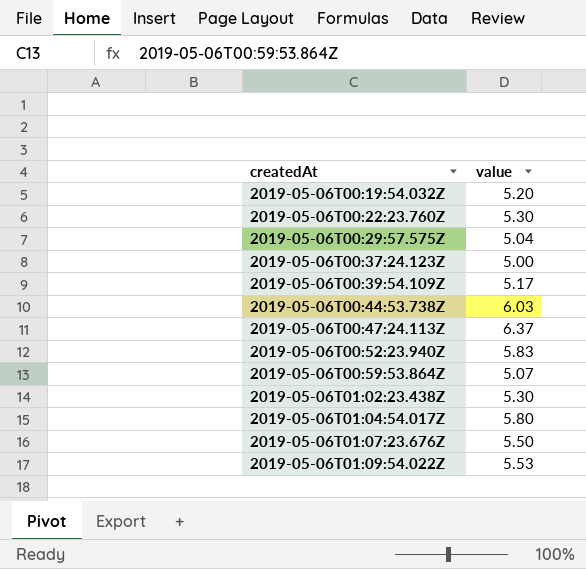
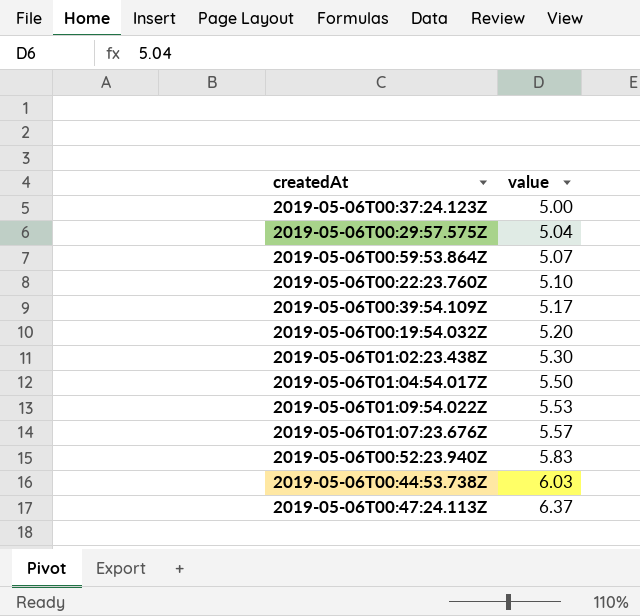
row order: createdAt ascending -> value ascending
2019-05-06T00:22:23.760Z | value: 5.30 -> 5.10
2019-05-06T01:04:54.017Z | value: 5.80 -> 5.50
2019-05-06T01:07:23.676Z | value: 5.50 -> 5.57

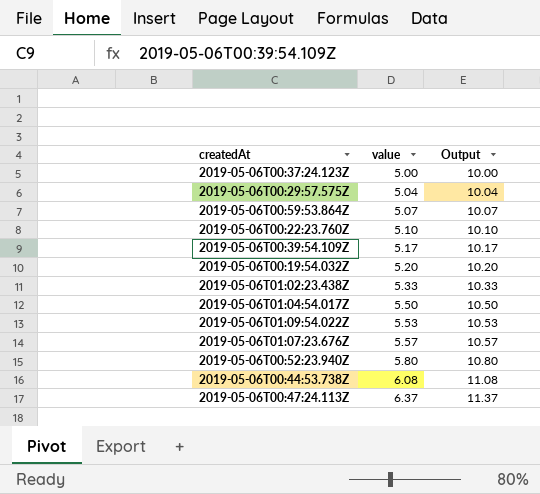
column Output | formula: none -> [value] + 5
2019-05-06T01:02:23.438Z | value: 5.30 -> 5.33
2019-05-06T00:52:23.940Z | value: 5.83 -> 5.80
2019-05-06T00:44:53.738Z | value: 6.03 -> 6.08

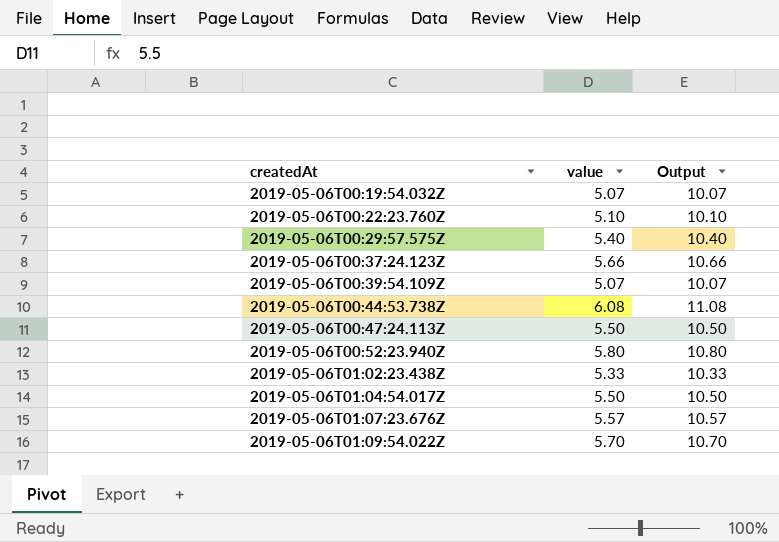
row order: value ascending -> createdAt ascending
row 2019-05-06T00:59:53.864Z: 5.07 | 10.07 -> none
2019-05-06T00:19:54.032Z | value: 5.20 -> 5.07
2019-05-06T00:19:54.032Z | Output: 10.20 -> 10.07
2019-05-06T00:29:57.575Z | value: 5.04 -> 5.40
2019-05-06T00:29:57.575Z | Output: 10.04 -> 10.40
2019-05-06T00:37:24.123Z | value: 5.00 -> 5.66
2019-05-06T00:37:24.123Z | Output: 10.00 -> 10.66
2019-05-06T00:39:54.109Z | value: 5.17 -> 5.07
2019-05-06T00:39:54.109Z | Output: 10.17 -> 10.07
2019-05-06T00:47:24.113Z | value: 6.37 -> 5.50
2019-05-06T00:47:24.113Z | Output: 11.37 -> 10.50
2019-05-06T01:09:54.022Z | value: 5.53 -> 5.70
2019-05-06T01:09:54.022Z | Output: 10.53 -> 10.70

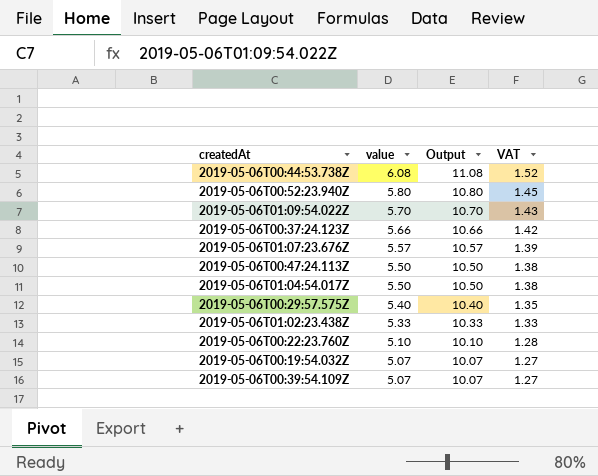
row order: createdAt ascending -> value descending
column VAT | formula: none -> [value] * 0.25

